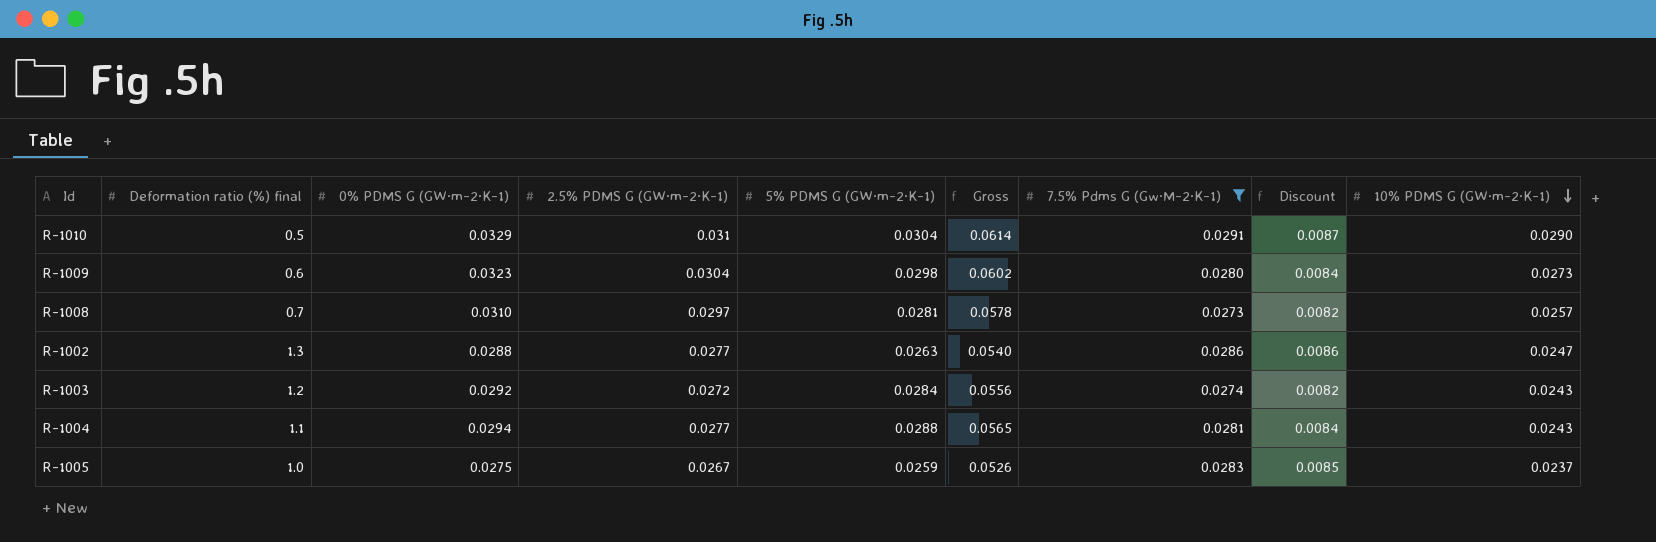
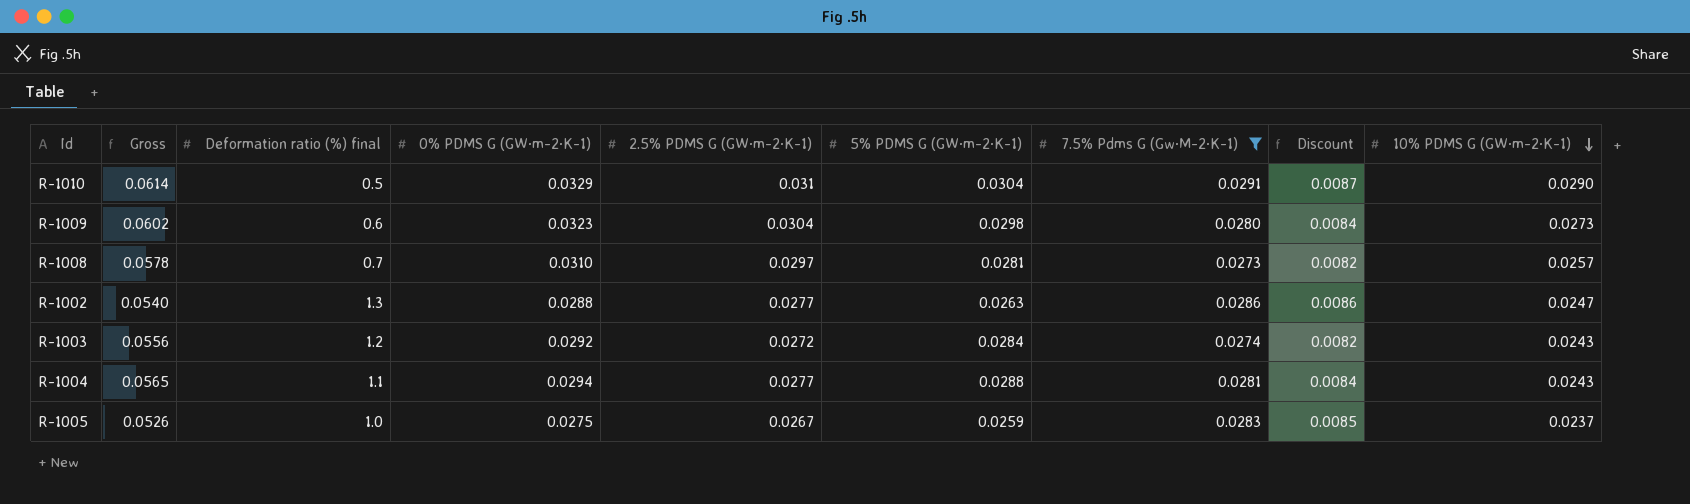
column Gross | position: 6 -> 2

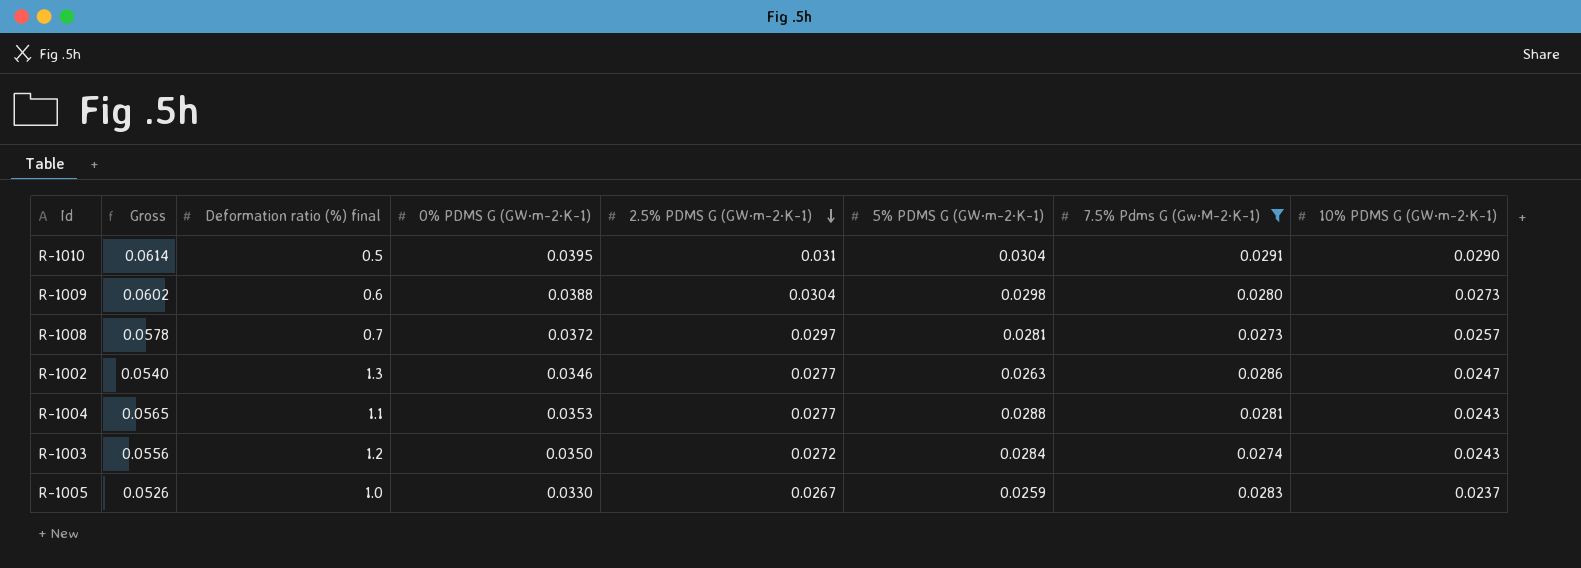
row order: 10% PDMS G (GW·m-2·K-1) descending -> 2.5% PDMS G (GW·m-2·K-1) descending
column Discount | formula: [7.5% Pdms G (Gw·M-2·K-1)] * 0.3 -> none
R-1010 | 0% PDMS G (GW·m-2·K-1): 0.0329 -> 0.0395
R-1009 | 0% PDMS G (GW·m-2·K-1): 0.0323 -> 0.0388
R-1008 | 0% PDMS G (GW·m-2·K-1): 0.0310 -> 0.0372
R-1002 | 0% PDMS G (GW·m-2·K-1): 0.0288 -> 0.0346
R-1004 | 0% PDMS G (GW·m-2·K-1): 0.0294 -> 0.0353
R-1003 | 0% PDMS G (GW·m-2·K-1): 0.0292 -> 0.0350
R-1005 | 0% PDMS G (GW·m-2·K-1): 0.0275 -> 0.0330

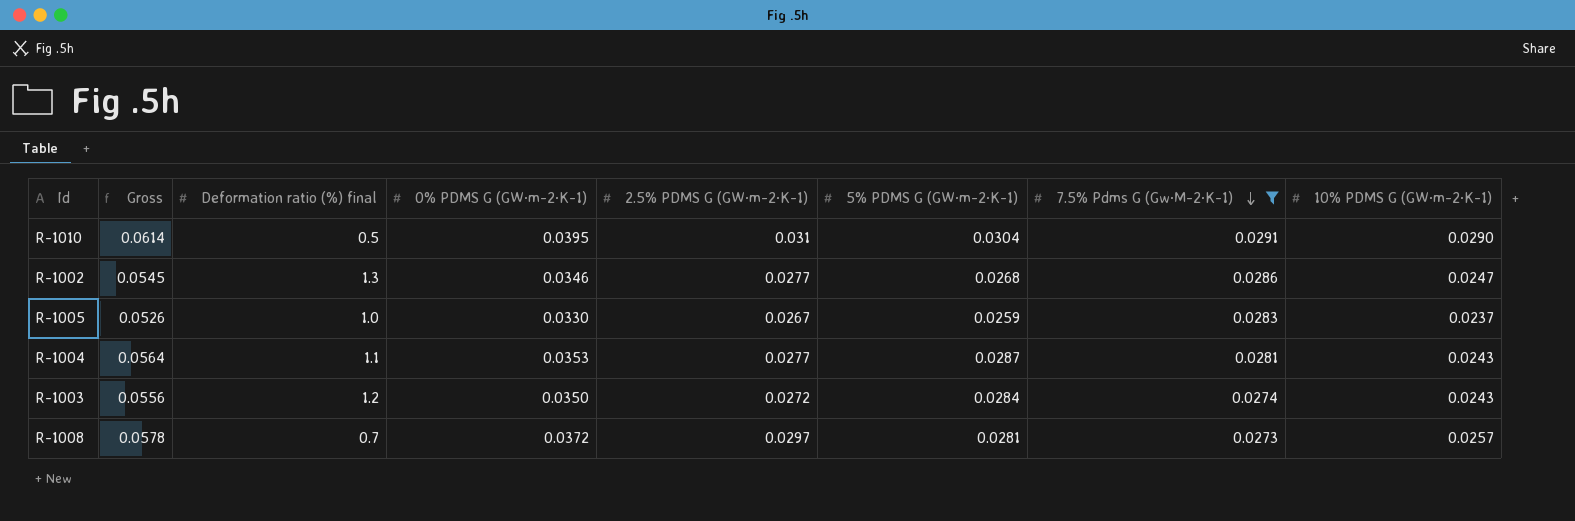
row order: 2.5% PDMS G (GW·m-2·K-1) descending -> 7.5% Pdms G (Gw·M-2·K-1) descending
row R-1009: 0.0602 | 0.6 | 0.0388 | 0.0304 | 0.0298 | 0.0280 | 0.0273 -> none
R-1002 | Gross: 0.0540 -> 0.0545
R-1002 | 5% PDMS G (GW·m-2·K-1): 0.0263 -> 0.0268
R-1004 | Gross: 0.0565 -> 0.0564
R-1004 | 5% PDMS G (GW·m-2·K-1): 0.0288 -> 0.0287

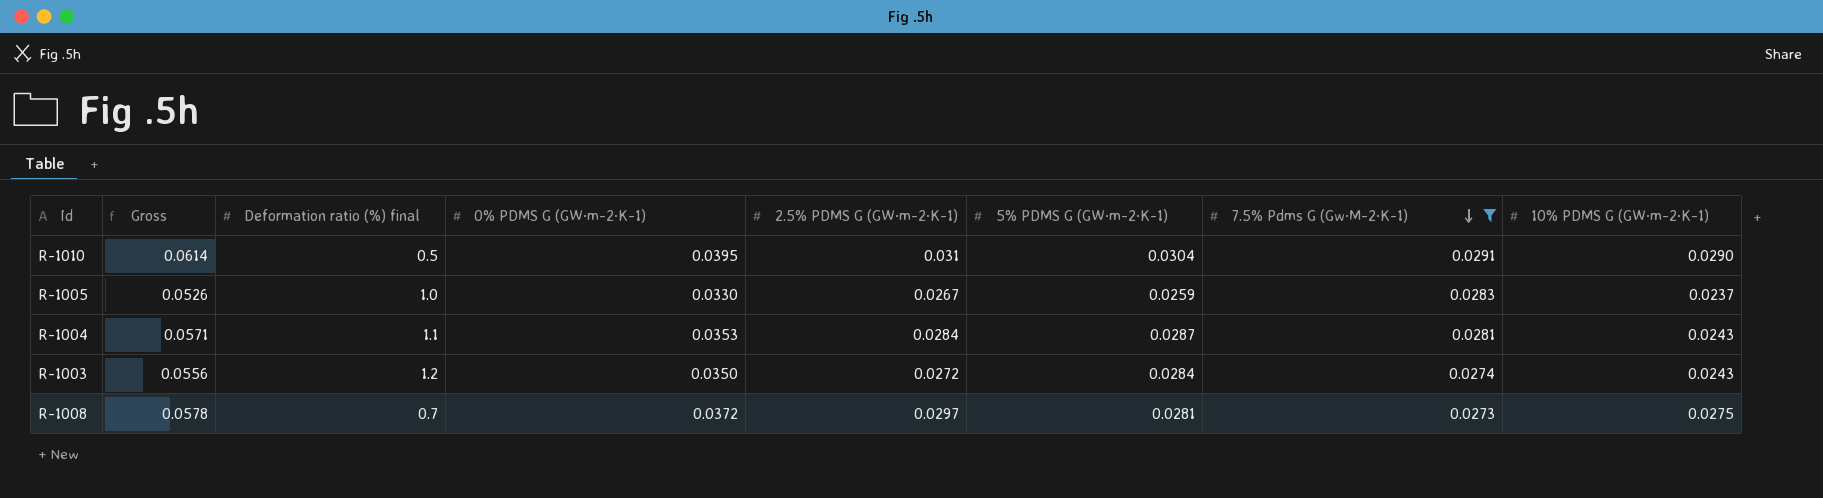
row R-1002: 0.0545 | 1.3 | 0.0346 | 0.0277 | 0.0268 | 0.0286 | 0.0247 -> none
R-1004 | Gross: 0.0564 -> 0.0571
R-1004 | 2.5% PDMS G (GW·m-2·K-1): 0.0277 -> 0.0284
R-1008 | 10% PDMS G (GW·m-2·K-1): 0.0257 -> 0.0275

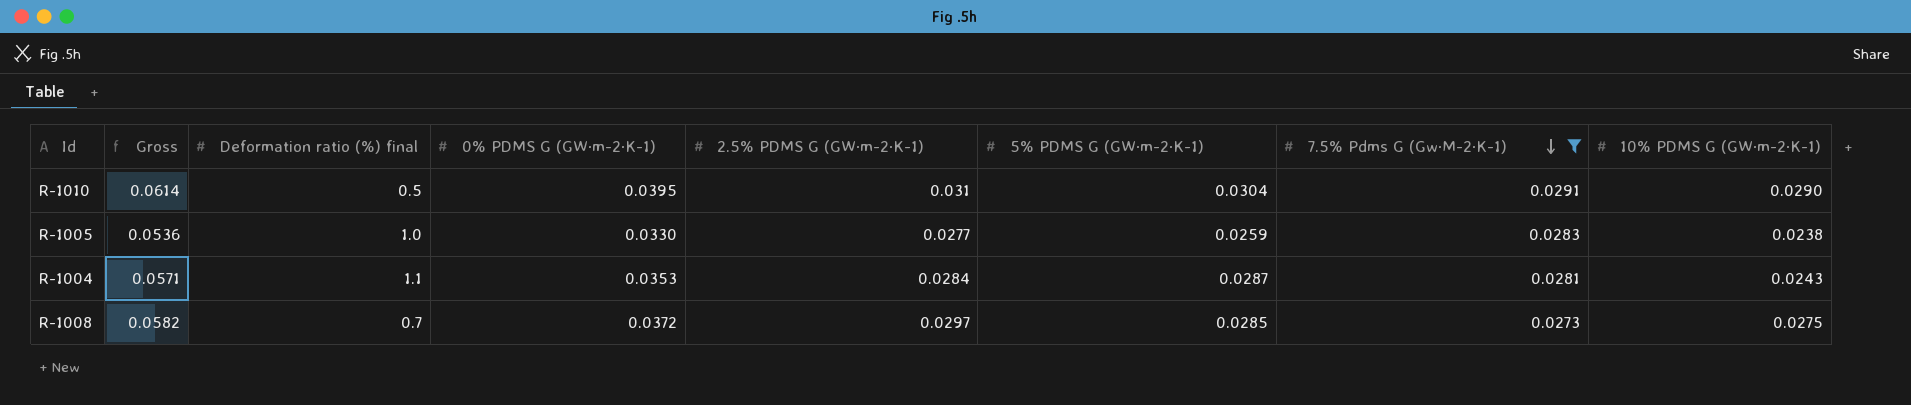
row R-1003: 0.0556 | 1.2 | 0.0350 | 0.0272 | 0.0284 | 0.0274 | 0.0243 -> none
R-1005 | Gross: 0.0526 -> 0.0536
R-1005 | 2.5% PDMS G (GW·m-2·K-1): 0.0267 -> 0.0277
R-1005 | 10% PDMS G (GW·m-2·K-1): 0.0237 -> 0.0238
R-1008 | Gross: 0.0578 -> 0.0582
R-1008 | 5% PDMS G (GW·m-2·K-1): 0.0281 -> 0.0285

